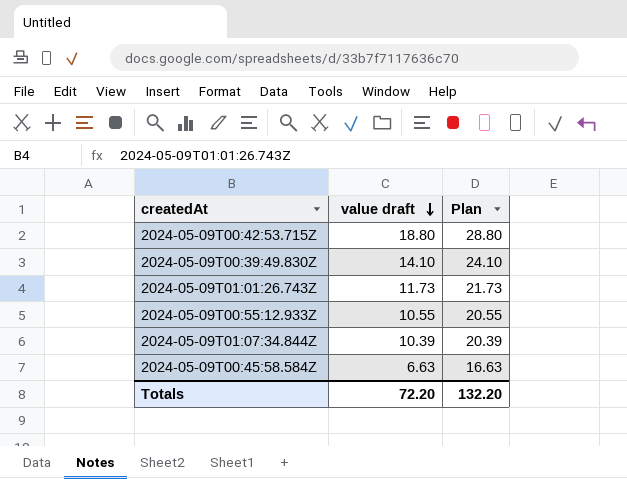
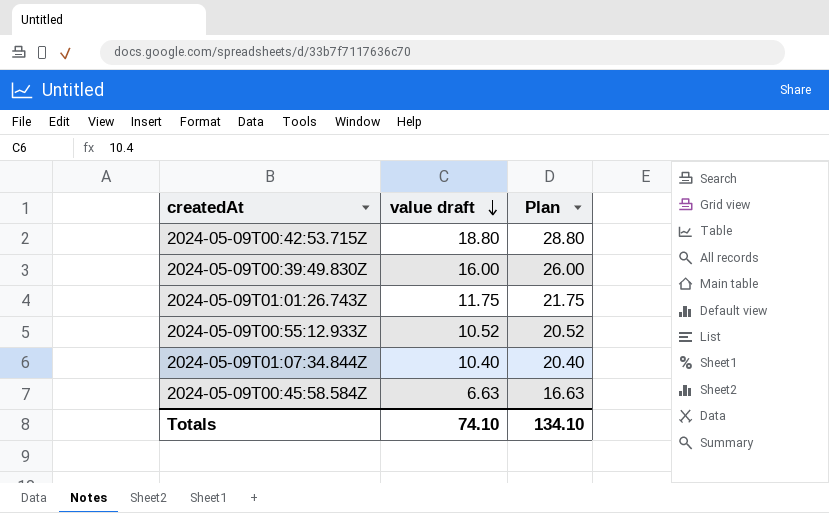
2024-05-09T00:39:49.830Z | value draft: 14.10 -> 16.00
2024-05-09T00:39:49.830Z | Plan: 24.10 -> 26.00
2024-05-09T01:01:26.743Z | value draft: 11.73 -> 11.75
2024-05-09T01:01:26.743Z | Plan: 21.73 -> 21.75
2024-05-09T00:55:12.933Z | value draft: 10.55 -> 10.52
2024-05-09T00:55:12.933Z | Plan: 20.55 -> 20.52
2024-05-09T01:07:34.844Z | value draft: 10.39 -> 10.40
2024-05-09T01:07:34.844Z | Plan: 20.39 -> 20.40
Totals | value draft: 72.20 -> 74.10
Totals | Plan: 132.20 -> 134.10

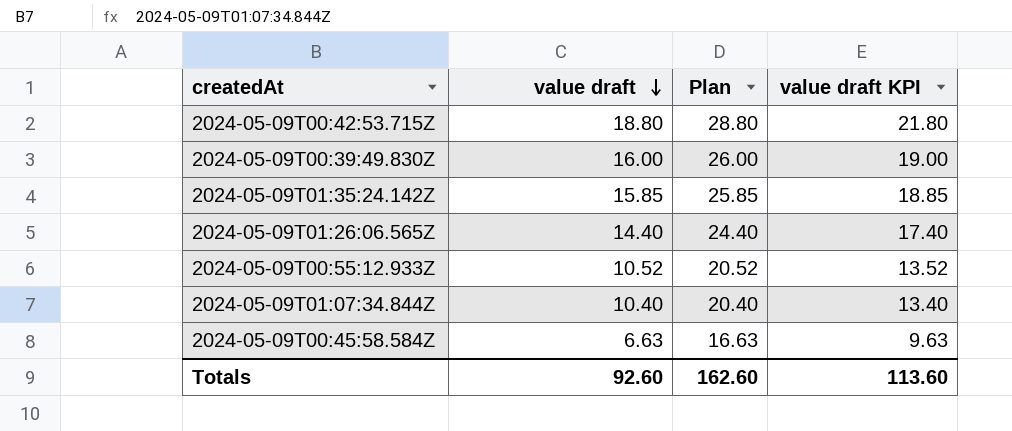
column value draft KPI | formula: none -> [value draft] + 3
row 2024-05-09T01:01:26.743Z: 11.75 | 21.75 -> none
row 2024-05-09T01:35:24.142Z: none -> 15.85 | 25.85 | 18.85
row 2024-05-09T01:26:06.565Z: none -> 14.40 | 24.40 | 17.40
Totals | value draft: 74.10 -> 92.60
Totals | Plan: 134.10 -> 162.60

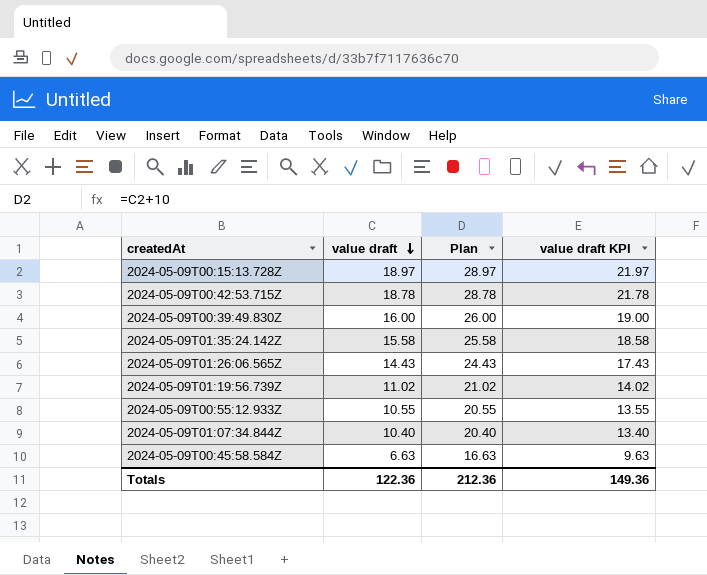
row 2024-05-09T00:15:13.728Z: none -> 18.97 | 28.97 | 21.97
2024-05-09T00:42:53.715Z | value draft: 18.80 -> 18.78
2024-05-09T00:42:53.715Z | Plan: 28.80 -> 28.78
2024-05-09T00:42:53.715Z | value draft KPI: 21.80 -> 21.78
2024-05-09T01:35:24.142Z | value draft: 15.85 -> 15.58
2024-05-09T01:35:24.142Z | Plan: 25.85 -> 25.58
2024-05-09T01:35:24.142Z | value draft KPI: 18.85 -> 18.58
2024-05-09T01:26:06.565Z | value draft: 14.40 -> 14.43
2024-05-09T01:26:06.565Z | Plan: 24.40 -> 24.43
2024-05-09T01:26:06.565Z | value draft KPI: 17.40 -> 17.43
row 2024-05-09T01:19:56.739Z: none -> 11.02 | 21.02 | 14.02
2024-05-09T00:55:12.933Z | value draft: 10.52 -> 10.55
2024-05-09T00:55:12.933Z | Plan: 20.52 -> 20.55
2024-05-09T00:55:12.933Z | value draft KPI: 13.52 -> 13.55
Totals | value draft: 92.60 -> 122.36
Totals | Plan: 162.60 -> 212.36
Totals | value draft KPI: 113.60 -> 149.36

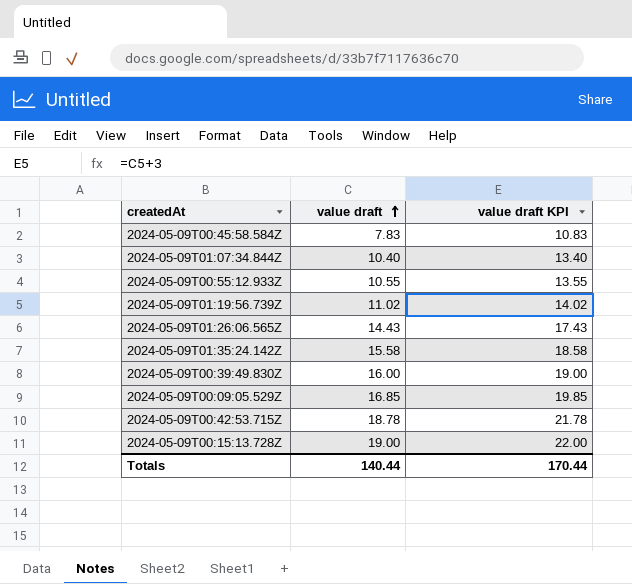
row order: value draft descending -> value draft ascending
column Plan | formula: [value draft] + 10 -> none
2024-05-09T00:45:58.584Z | value draft: 6.63 -> 7.83
2024-05-09T00:45:58.584Z | value draft KPI: 9.63 -> 10.83
row 2024-05-09T00:09:05.529Z: none -> 16.85 | 19.85
2024-05-09T00:15:13.728Z | value draft: 18.97 -> 19.00
2024-05-09T00:15:13.728Z | value draft KPI: 21.97 -> 22.00
Totals | value draft: 122.36 -> 140.44
Totals | value draft KPI: 149.36 -> 170.44

